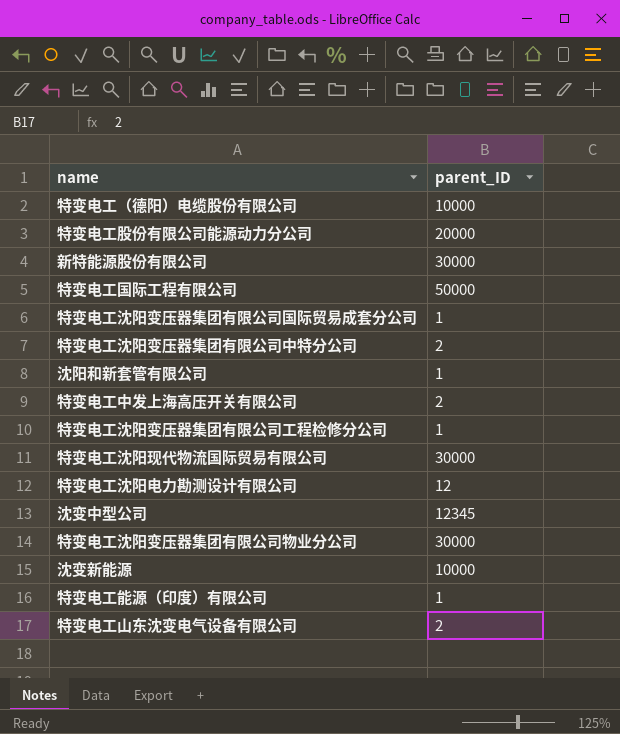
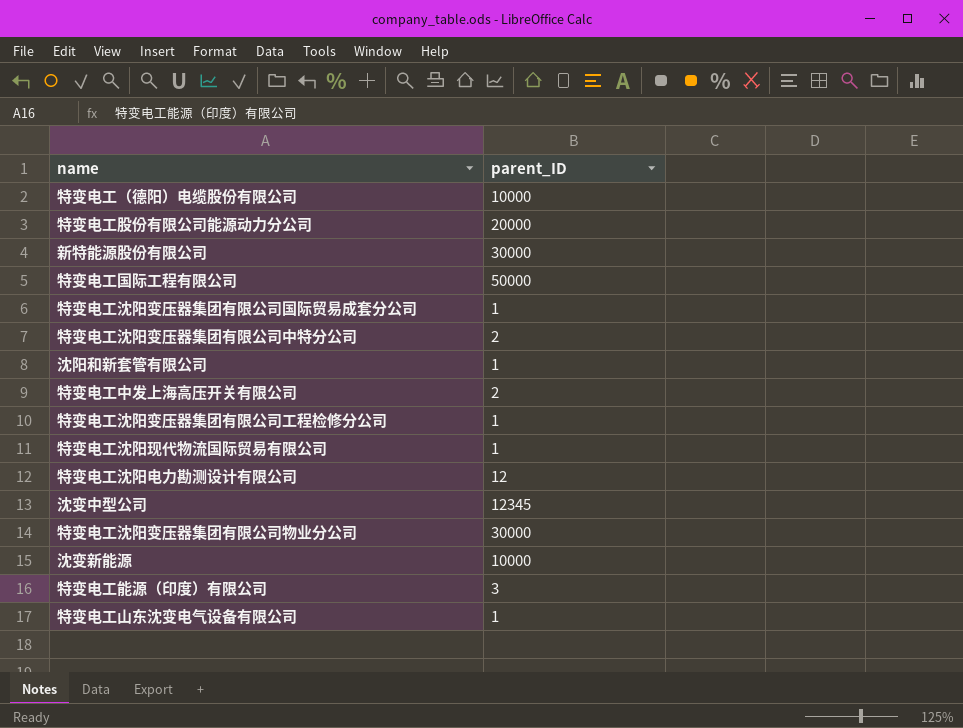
特变电工沈阳现代物流国际贸易有限公司 | parent_ID: 30000 -> 1
特变电工能源（印度）有限公司 | parent_ID: 1 -> 3
特变电工山东沈变电气设备有限公司 | parent_ID: 2 -> 1

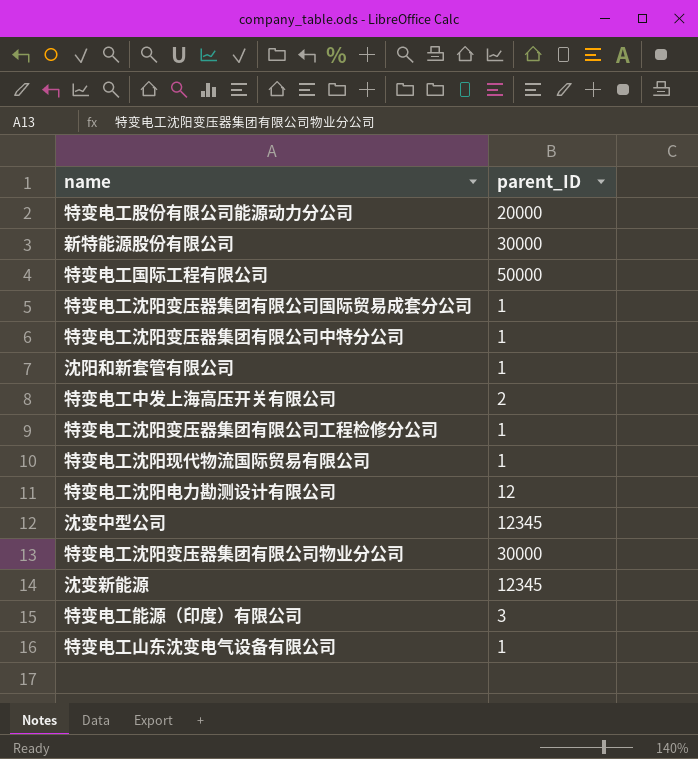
row 特变电工（德阳）电缆股份有限公司: 10000 -> none
特变电工沈阳变压器集团有限公司中特分公司 | parent_ID: 2 -> 1
沈变新能源 | parent_ID: 10000 -> 12345

